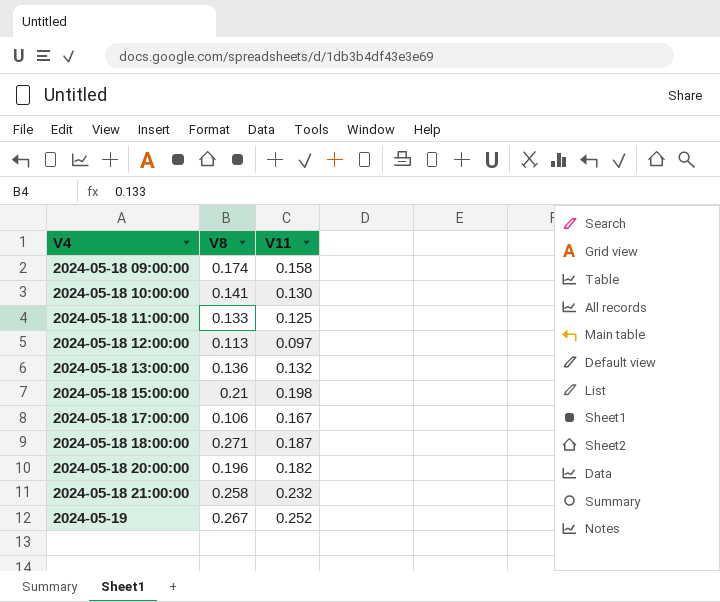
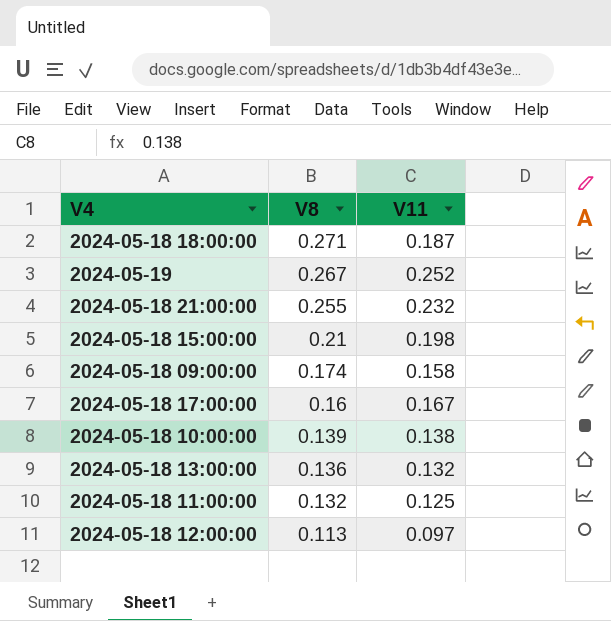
row order: V4 ascending -> V8 descending
row 2024-05-18 20:00:00: 0.196 | 0.182 -> none
2024-05-18 21:00:00 | V8: 0.258 -> 0.255
2024-05-18 17:00:00 | V8: 0.106 -> 0.16
2024-05-18 10:00:00 | V8: 0.141 -> 0.139
2024-05-18 10:00:00 | V11: 0.130 -> 0.138
2024-05-18 11:00:00 | V8: 0.133 -> 0.132

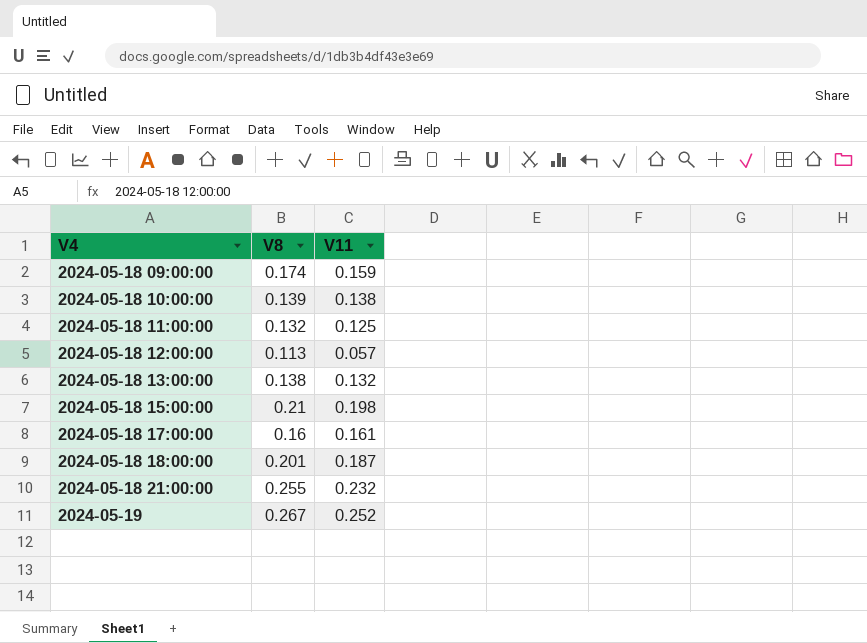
row order: V8 descending -> V4 ascending
2024-05-18 09:00:00 | V11: 0.158 -> 0.159
2024-05-18 12:00:00 | V11: 0.097 -> 0.057
2024-05-18 13:00:00 | V8: 0.136 -> 0.138
2024-05-18 17:00:00 | V11: 0.167 -> 0.161
2024-05-18 18:00:00 | V8: 0.271 -> 0.201

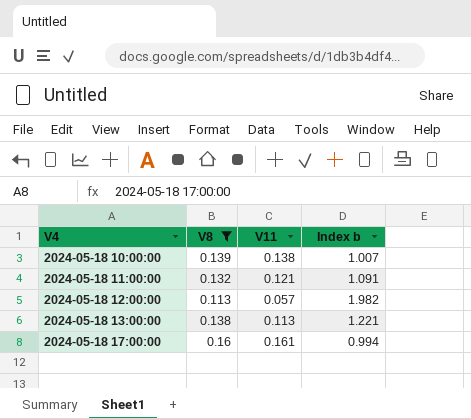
filter: none -> V8 <= 0.16
column Index b | formula: none -> [V8] / [V11]
2024-05-18 11:00:00 | V11: 0.125 -> 0.121
2024-05-18 13:00:00 | V11: 0.132 -> 0.113

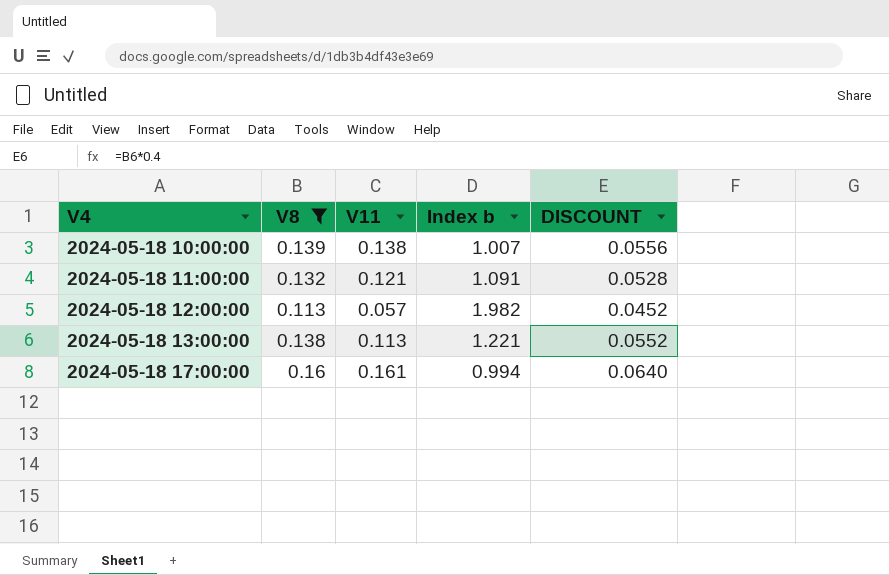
column DISCOUNT | formula: none -> [V8] * 0.4

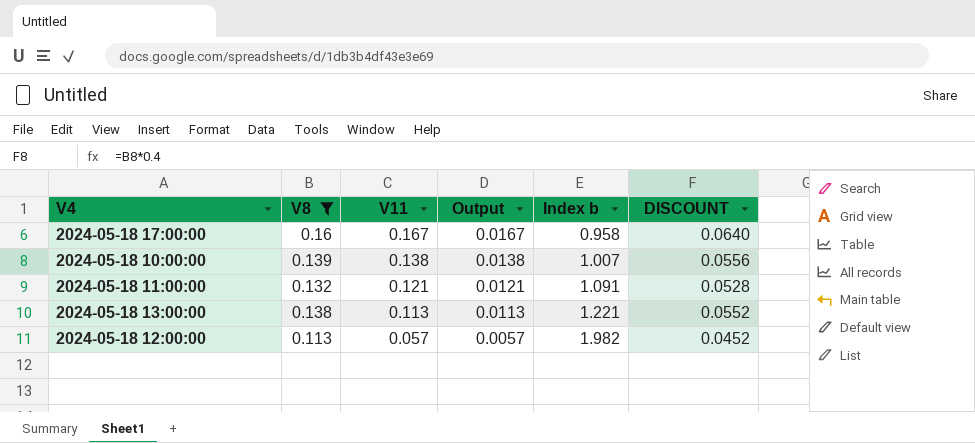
row order: V4 ascending -> V11 descending
column Output | formula: none -> [V11] * 0.1
2024-05-18 17:00:00 | V11: 0.161 -> 0.167
2024-05-18 17:00:00 | Index b: 0.994 -> 0.958

